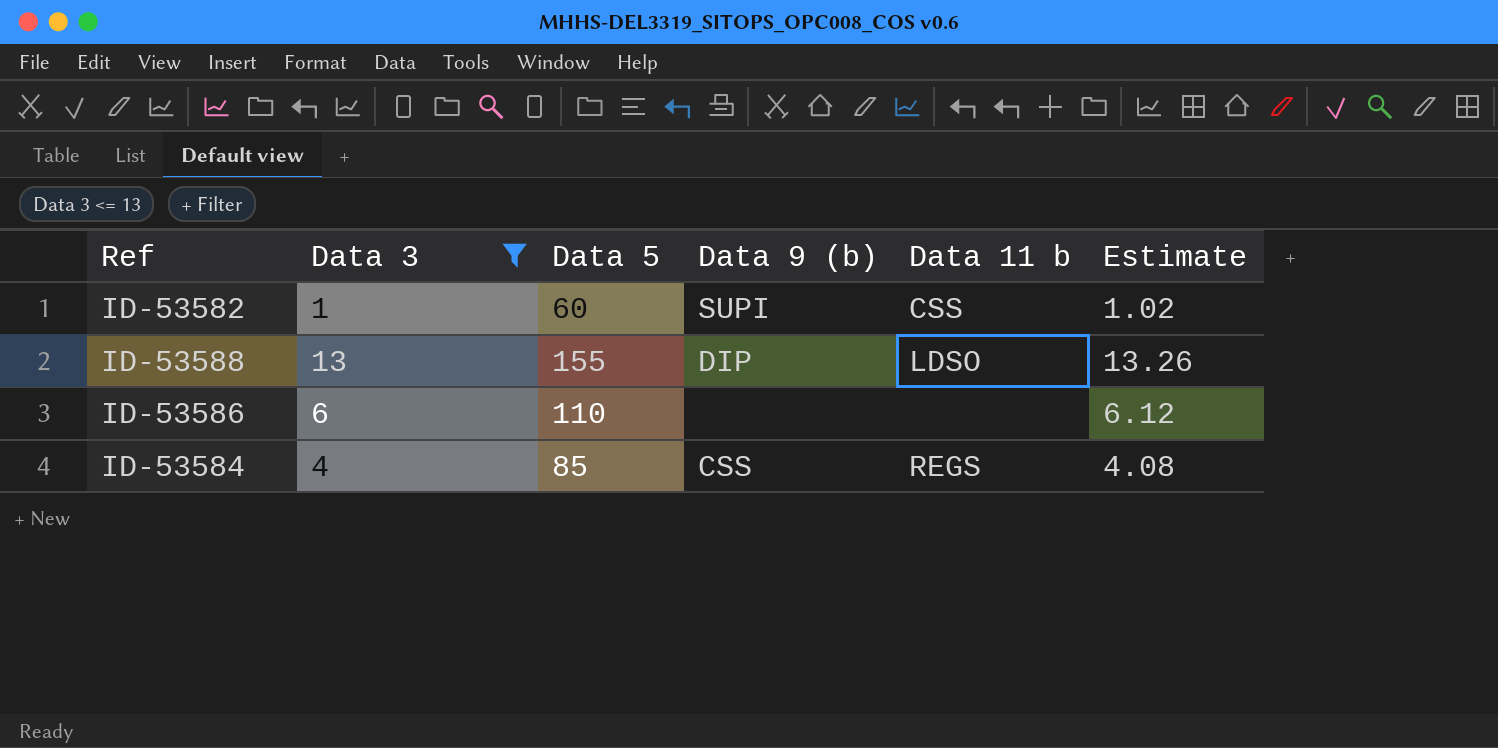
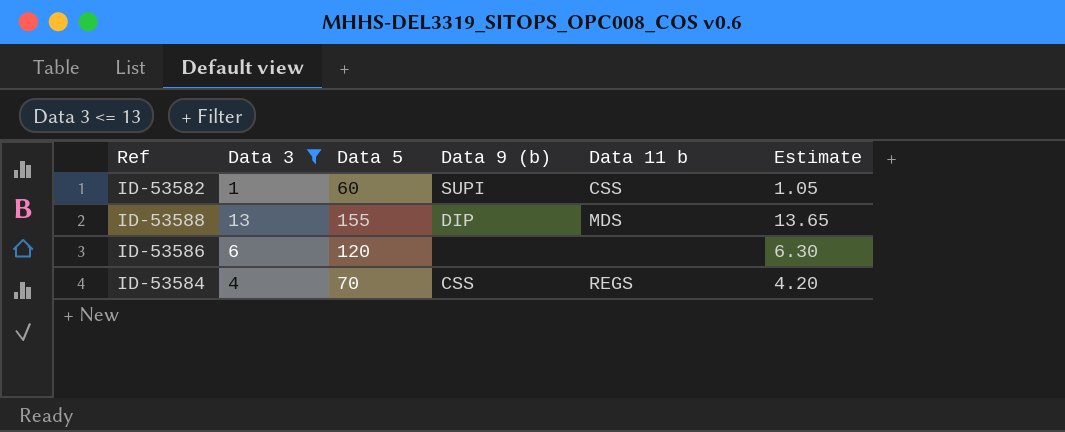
column Estimate | formula: [Data 3] * 1.02 -> [Data 3] * 1.05
ID-53588 | Data 11 b: LDSO -> MDS
ID-53586 | Data 5: 110 -> 120
ID-53584 | Data 5: 85 -> 70

